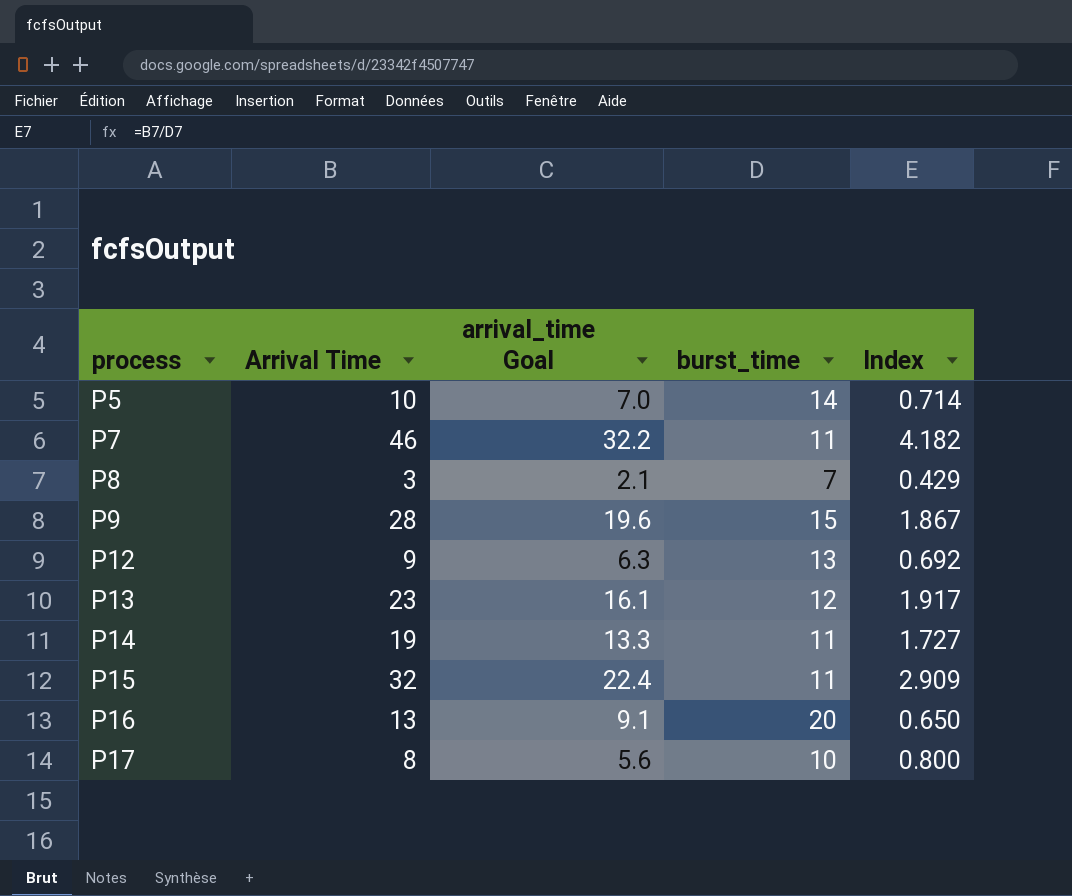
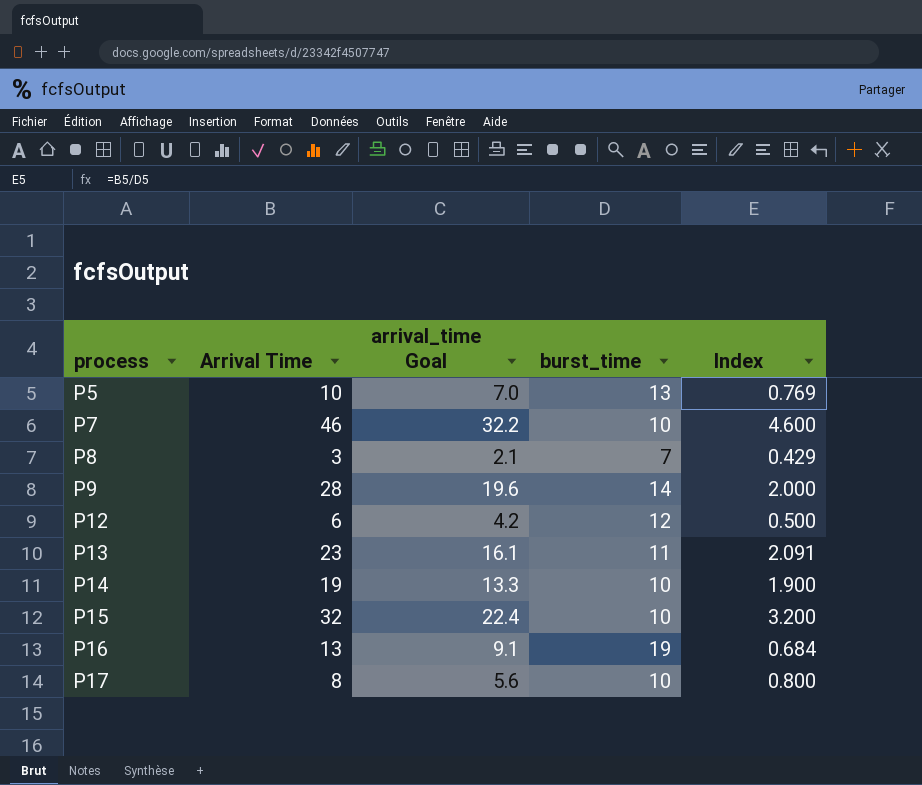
P5 | burst_time: 14 -> 13
P5 | Index: 0.714 -> 0.769
P7 | burst_time: 11 -> 10
P7 | Index: 4.182 -> 4.600
P9 | burst_time: 15 -> 14
P9 | Index: 1.867 -> 2.000
P12 | Arrival Time: 9 -> 6
P12 | arrival_time Goal: 6.3 -> 4.2
P12 | burst_time: 13 -> 12
P12 | Index: 0.692 -> 0.500
P13 | burst_time: 12 -> 11
P13 | Index: 1.917 -> 2.091
P14 | burst_time: 11 -> 10
P14 | Index: 1.727 -> 1.900
P15 | burst_time: 11 -> 10
P15 | Index: 2.909 -> 3.200
P16 | burst_time: 20 -> 19
P16 | Index: 0.650 -> 0.684

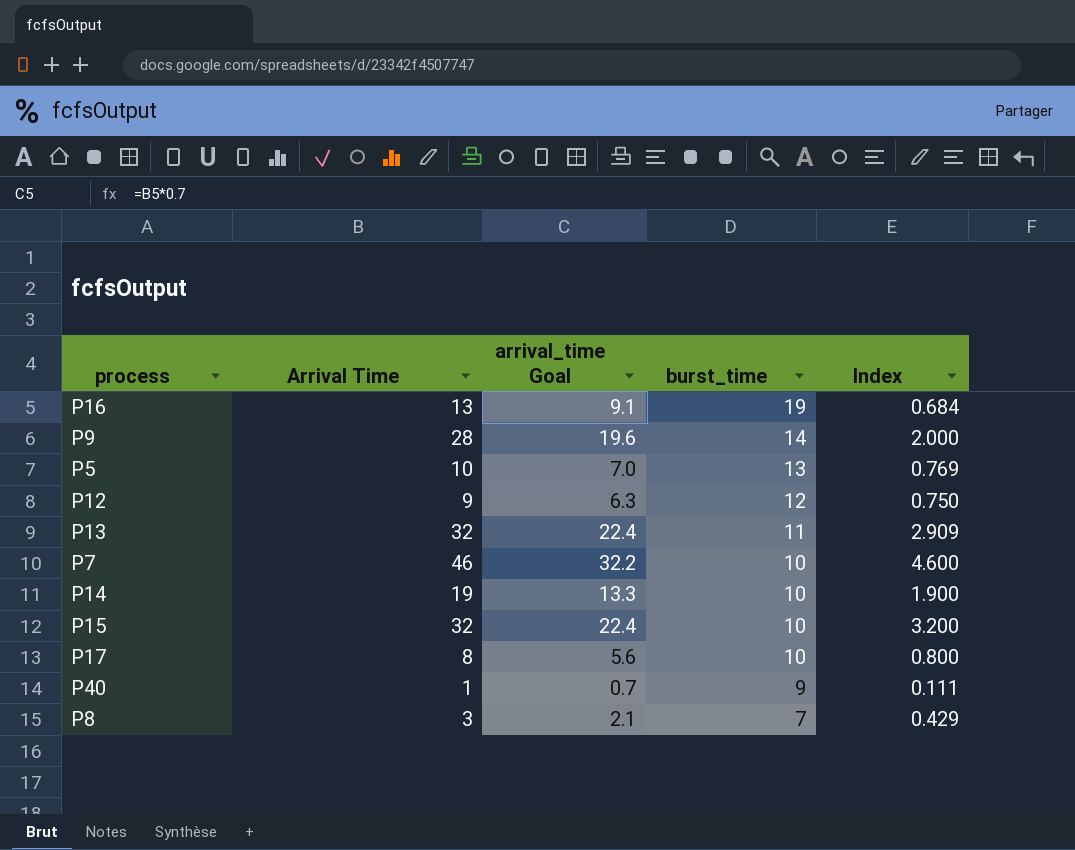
row order: process ascending -> burst_time descending
P12 | Arrival Time: 6 -> 9
P12 | arrival_time Goal: 4.2 -> 6.3
P12 | Index: 0.500 -> 0.750
P13 | Arrival Time: 23 -> 32
P13 | arrival_time Goal: 16.1 -> 22.4
P13 | Index: 2.091 -> 2.909
row P40: none -> 1 | 0.7 | 9 | 0.111

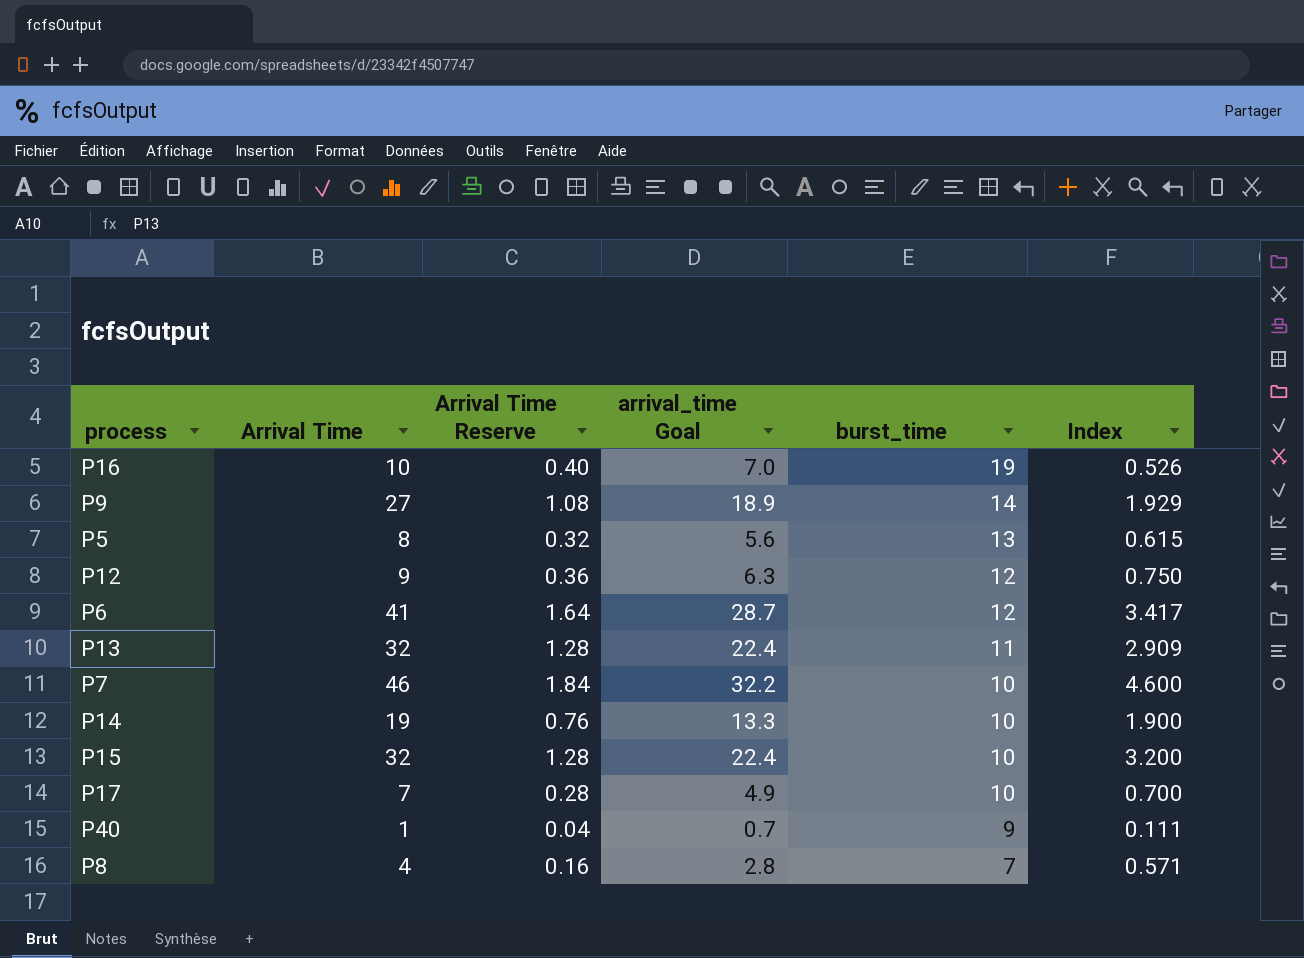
column Arrival Time Reserve | formula: none -> [Arrival Time] * 0.04
P16 | Arrival Time: 13 -> 10
P16 | arrival_time Goal: 9.1 -> 7.0
P16 | Index: 0.684 -> 0.526
P9 | Arrival Time: 28 -> 27
P9 | arrival_time Goal: 19.6 -> 18.9
P9 | Index: 2.000 -> 1.929
P5 | Arrival Time: 10 -> 8
P5 | arrival_time Goal: 7.0 -> 5.6
P5 | Index: 0.769 -> 0.615
row P6: none -> 41 | 1.64 | 28.7 | 12 | 3.417
P17 | Arrival Time: 8 -> 7
P17 | arrival_time Goal: 5.6 -> 4.9
P17 | Index: 0.800 -> 0.700
P8 | Arrival Time: 3 -> 4
P8 | arrival_time Goal: 2.1 -> 2.8
P8 | Index: 0.429 -> 0.571

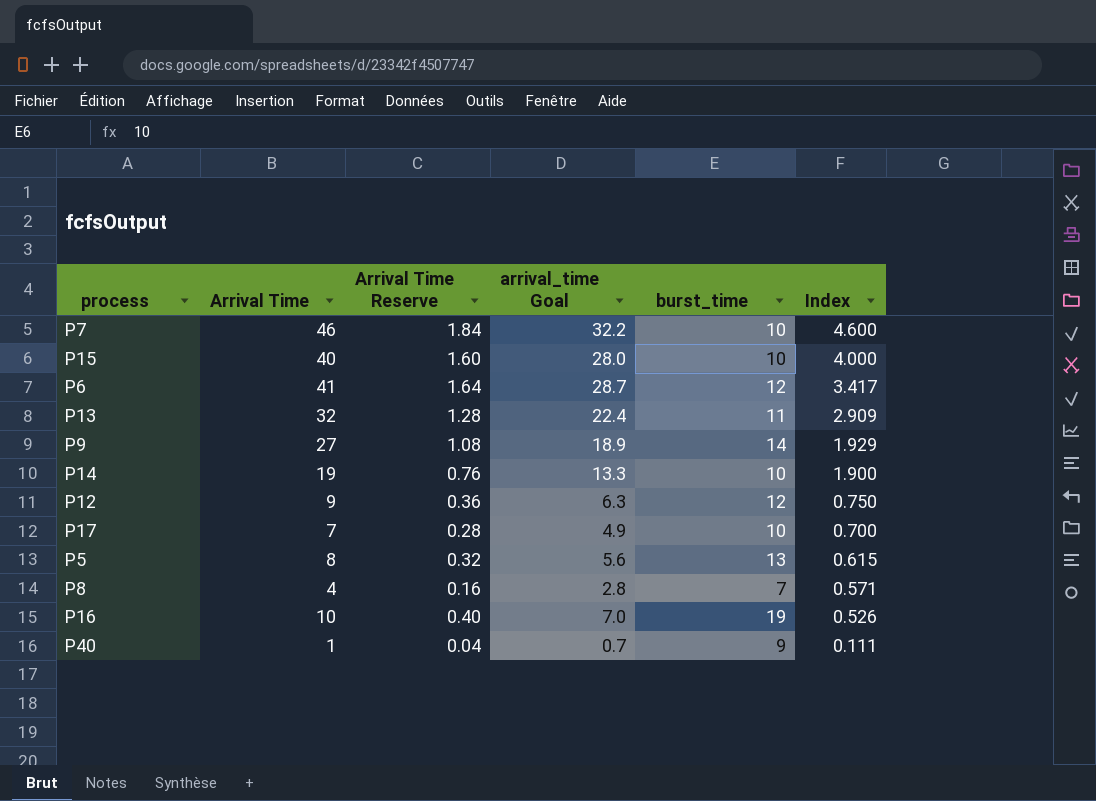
row order: burst_time descending -> Index descending
P15 | Arrival Time: 32 -> 40
P15 | Arrival Time Reserve: 1.28 -> 1.60
P15 | arrival_time Goal: 22.4 -> 28.0
P15 | Index: 3.200 -> 4.000

